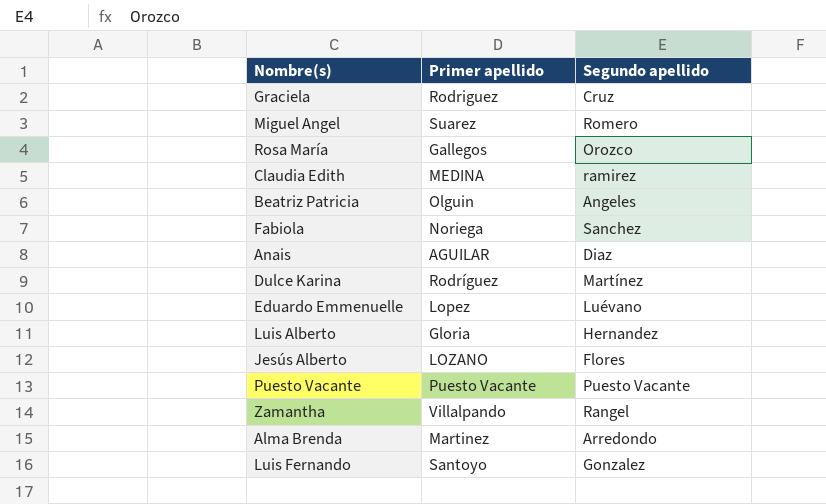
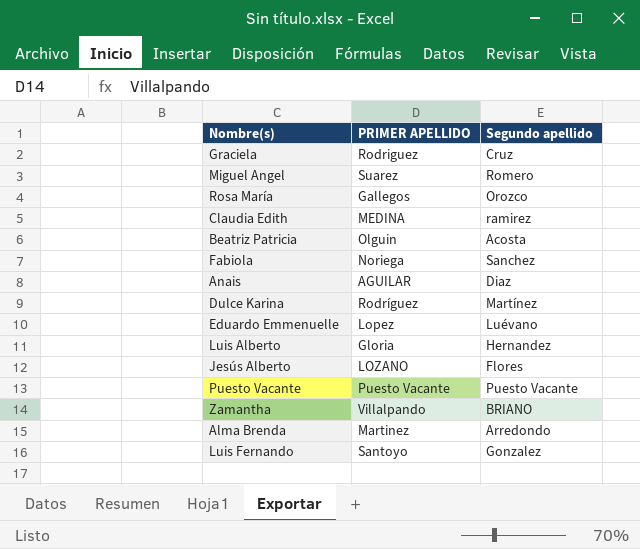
column name: Primer apellido -> PRIMER APELLIDO
Beatriz Patricia | Segundo apellido: Angeles -> Acosta
Zamantha | Segundo apellido: Rangel -> BRIANO

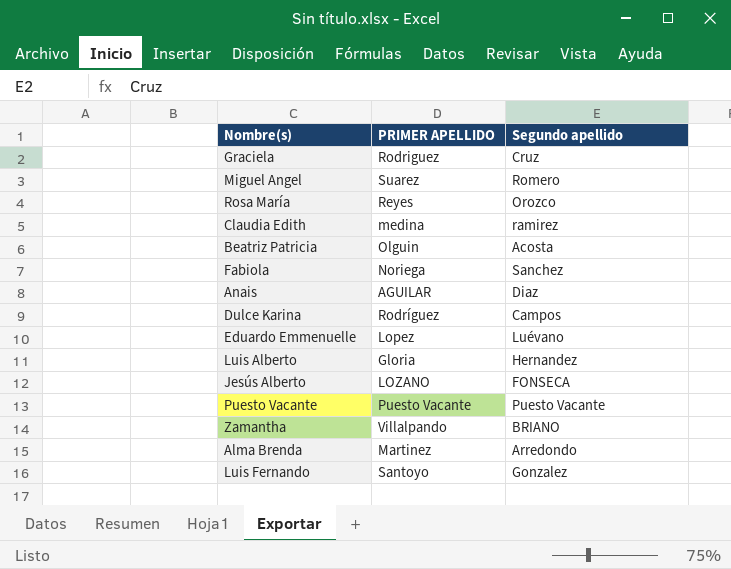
Rosa María | PRIMER APELLIDO: Gallegos -> Reyes
Claudia Edith | PRIMER APELLIDO: MEDINA -> medina
Dulce Karina | Segundo apellido: Martínez -> Campos
Jesús Alberto | Segundo apellido: Flores -> FONSECA

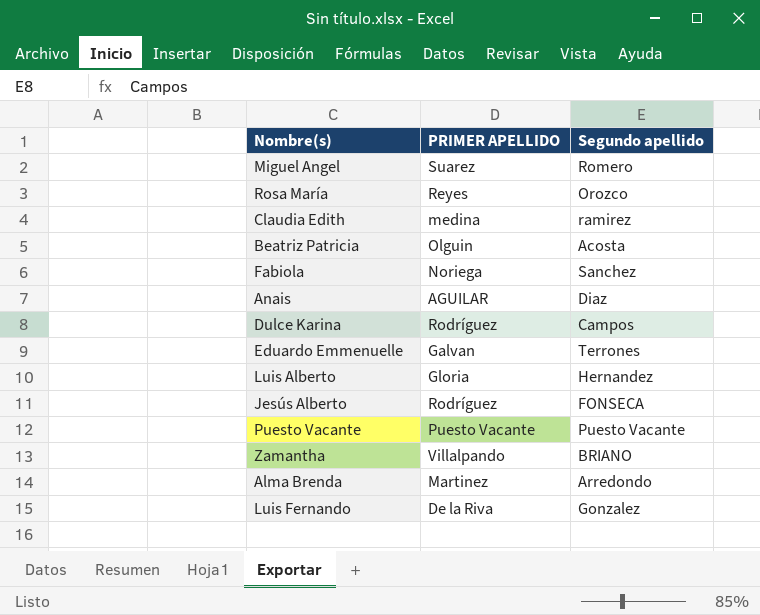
row Graciela: Rodriguez | Cruz -> none
Eduardo Emmenuelle | PRIMER APELLIDO: Lopez -> Galvan
Eduardo Emmenuelle | Segundo apellido: Luévano -> Terrones
Jesús Alberto | PRIMER APELLIDO: LOZANO -> Rodríguez
Luis Fernando | PRIMER APELLIDO: Santoyo -> De la Riva

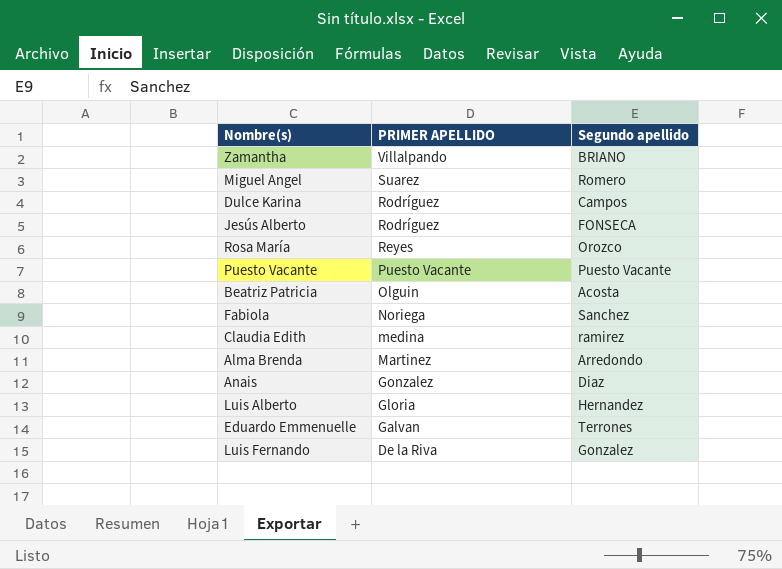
row order: none -> PRIMER APELLIDO descending
Anais | PRIMER APELLIDO: AGUILAR -> Gonzalez

